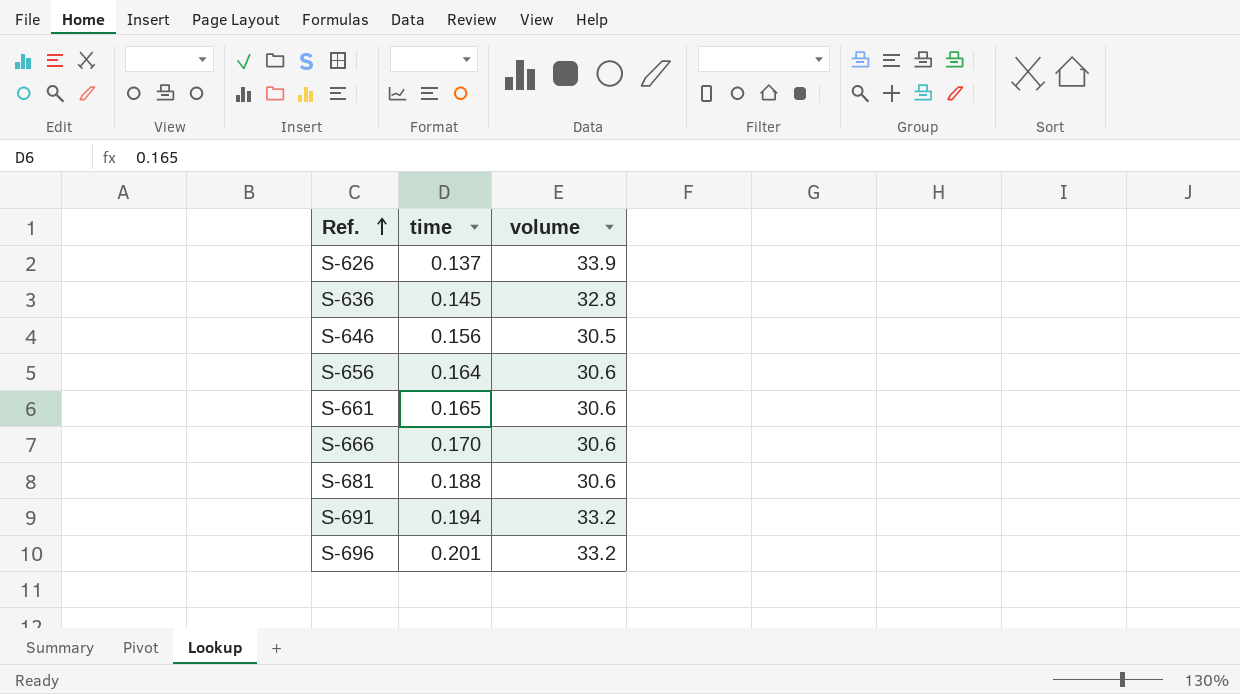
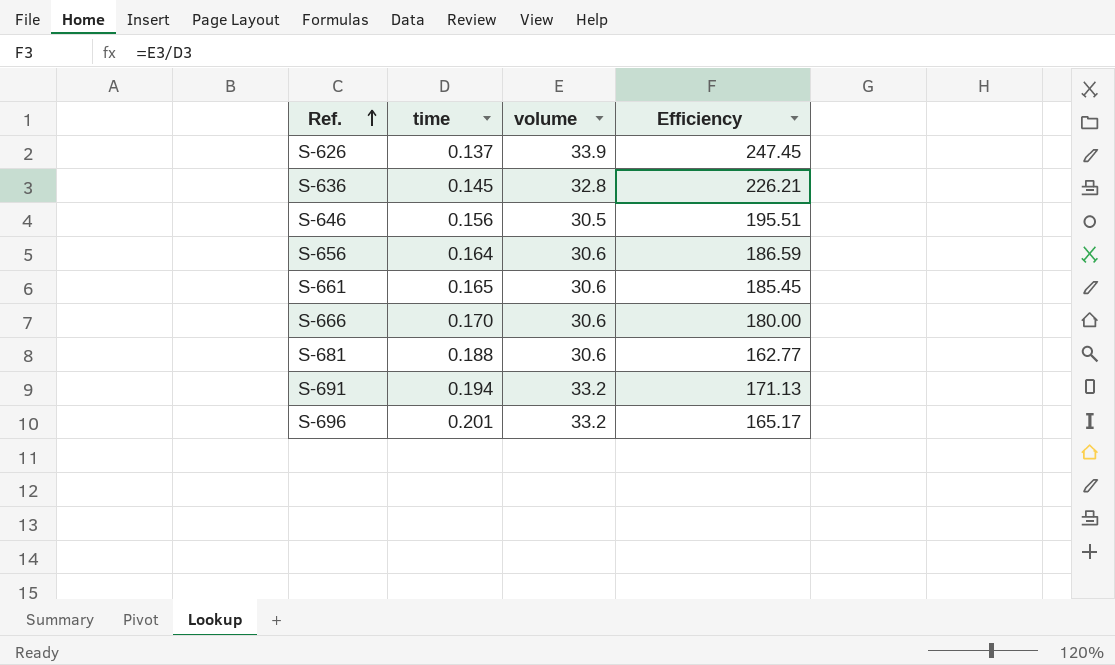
column Efficiency | formula: none -> [volume] / [time]

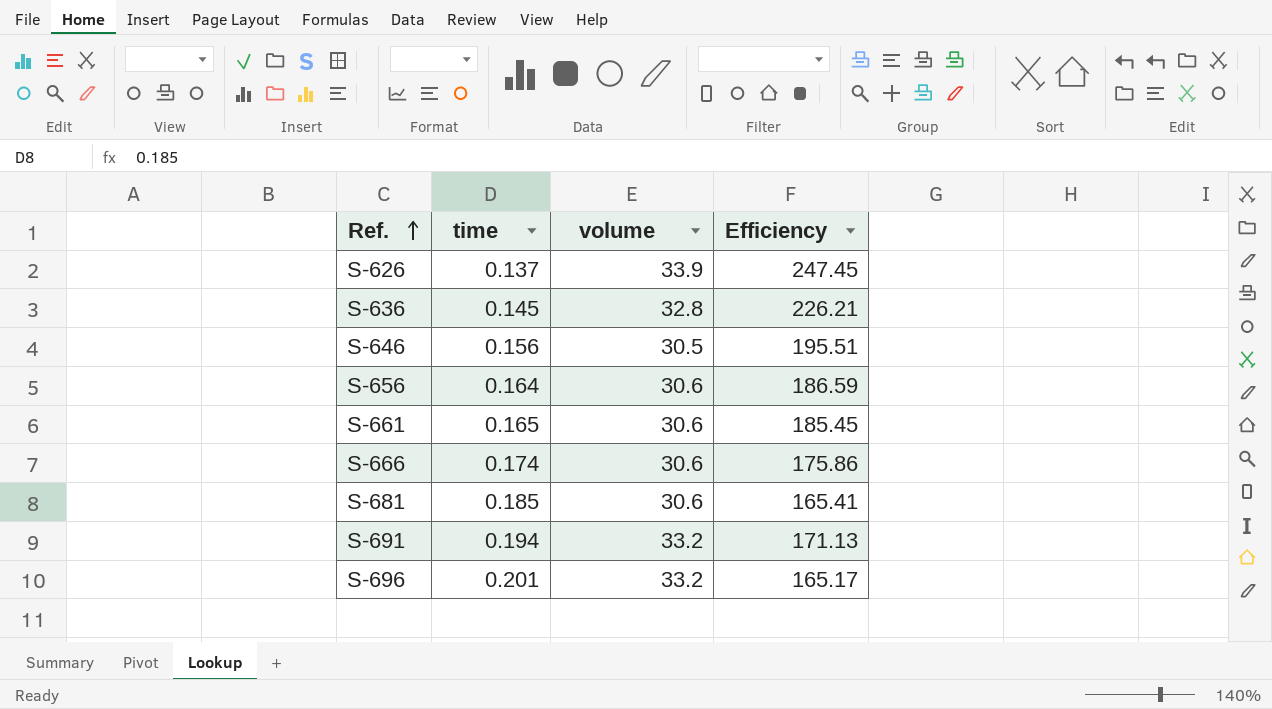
S-666 | time: 0.170 -> 0.174
S-666 | Efficiency: 180.00 -> 175.86
S-681 | time: 0.188 -> 0.185
S-681 | Efficiency: 162.77 -> 165.41

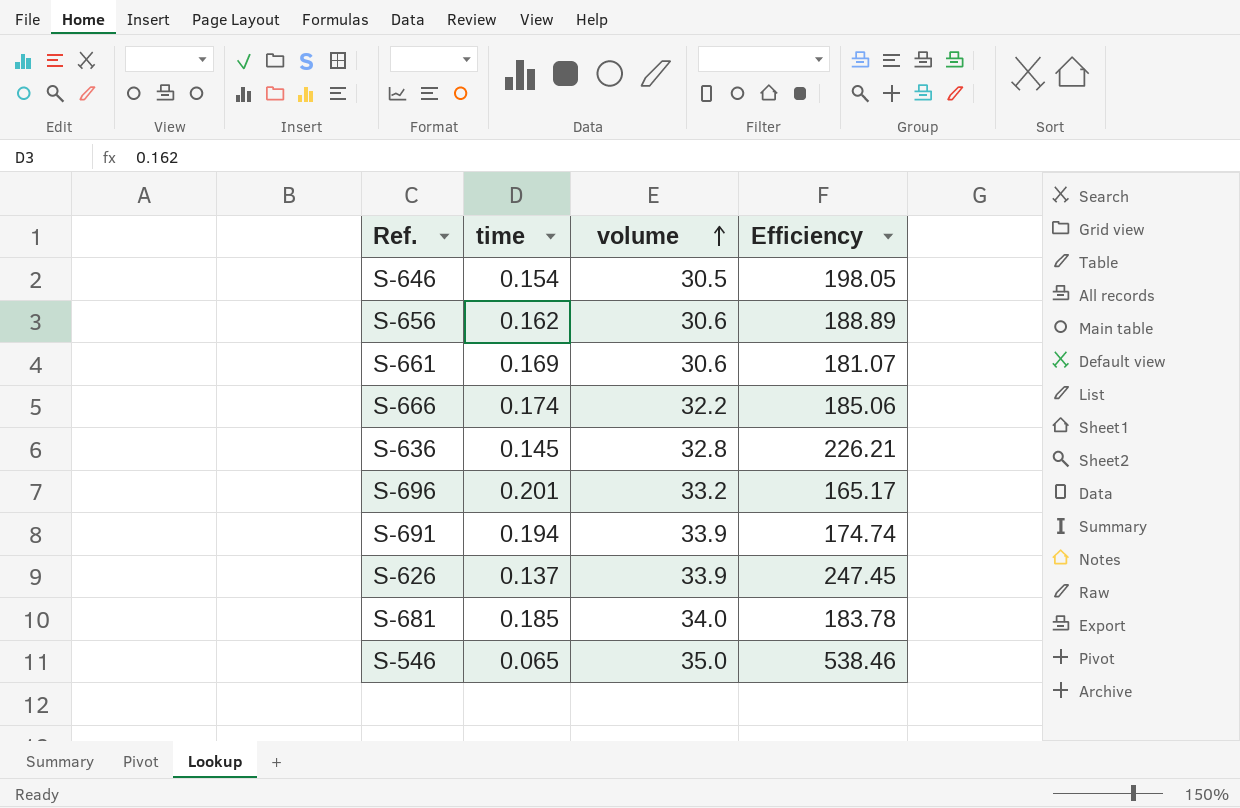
row order: Ref. ascending -> volume ascending
S-646 | time: 0.156 -> 0.154
S-646 | Efficiency: 195.51 -> 198.05
S-656 | time: 0.164 -> 0.162
S-656 | Efficiency: 186.59 -> 188.89
S-661 | time: 0.165 -> 0.169
S-661 | Efficiency: 185.45 -> 181.07
S-666 | volume: 30.6 -> 32.2
S-666 | Efficiency: 175.86 -> 185.06
S-691 | volume: 33.2 -> 33.9
S-691 | Efficiency: 171.13 -> 174.74
S-681 | volume: 30.6 -> 34.0
S-681 | Efficiency: 165.41 -> 183.78
row S-546: none -> 0.065 | 35.0 | 538.46

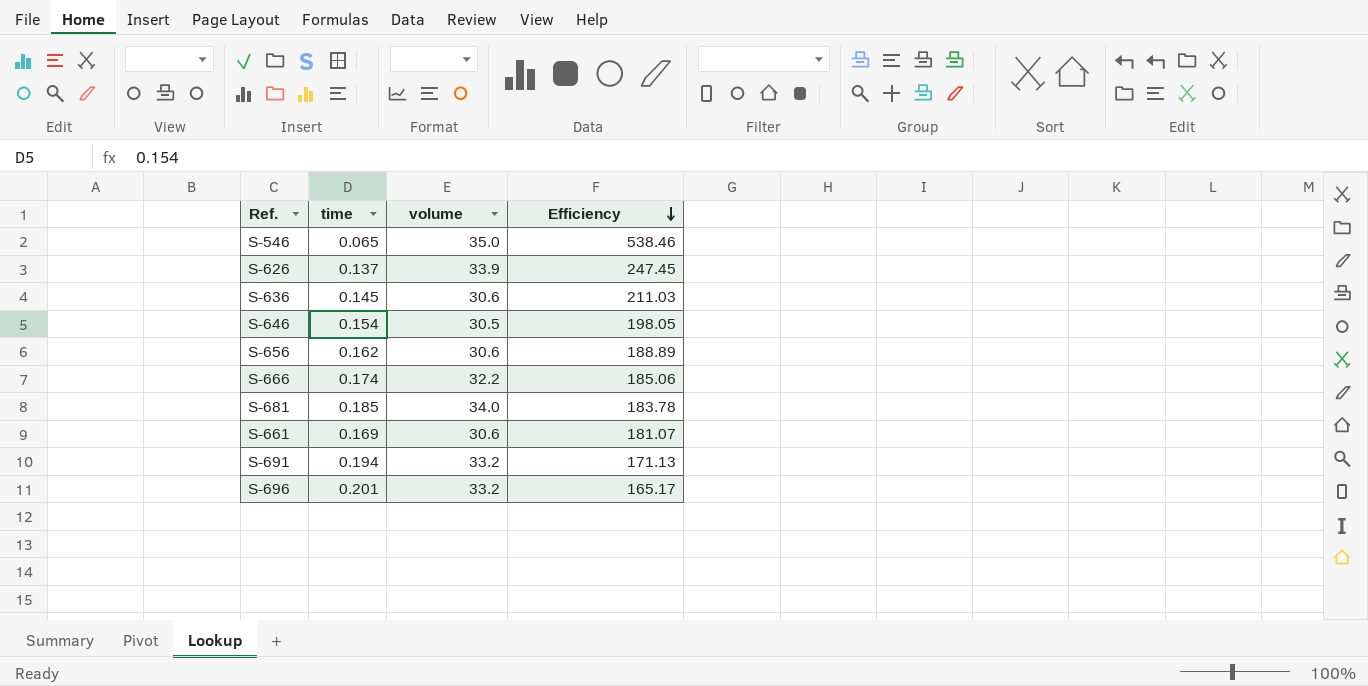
row order: volume ascending -> Efficiency descending
S-636 | volume: 32.8 -> 30.6
S-636 | Efficiency: 226.21 -> 211.03
S-691 | volume: 33.9 -> 33.2
S-691 | Efficiency: 174.74 -> 171.13

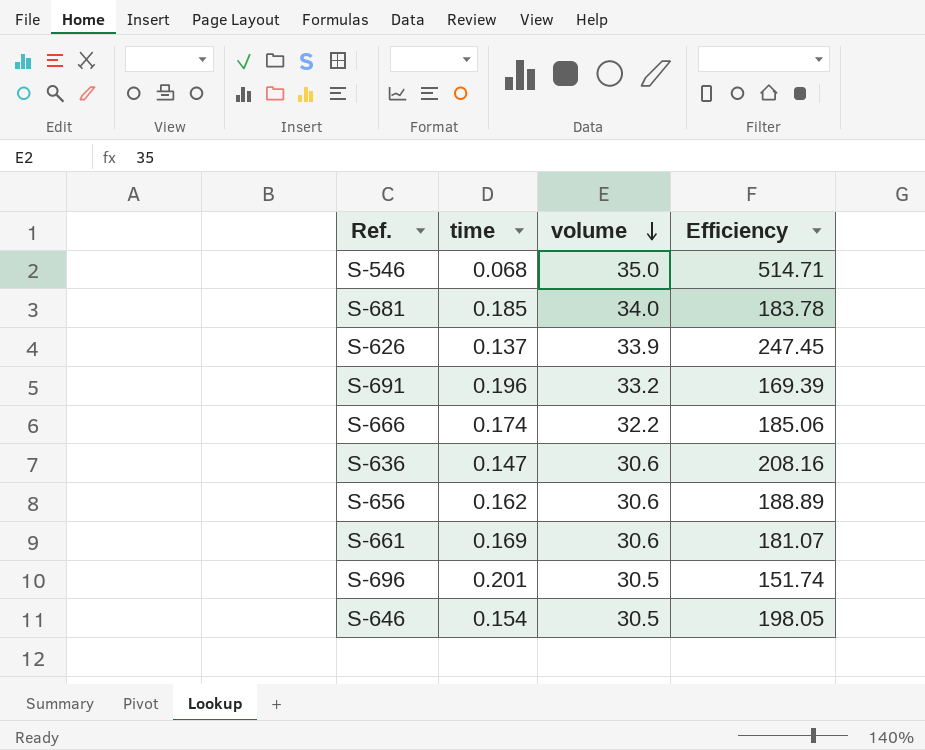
row order: Efficiency descending -> volume descending
S-546 | time: 0.065 -> 0.068
S-546 | Efficiency: 538.46 -> 514.71
S-691 | time: 0.194 -> 0.196
S-691 | Efficiency: 171.13 -> 169.39
S-636 | time: 0.145 -> 0.147
S-636 | Efficiency: 211.03 -> 208.16
S-696 | volume: 33.2 -> 30.5
S-696 | Efficiency: 165.17 -> 151.74

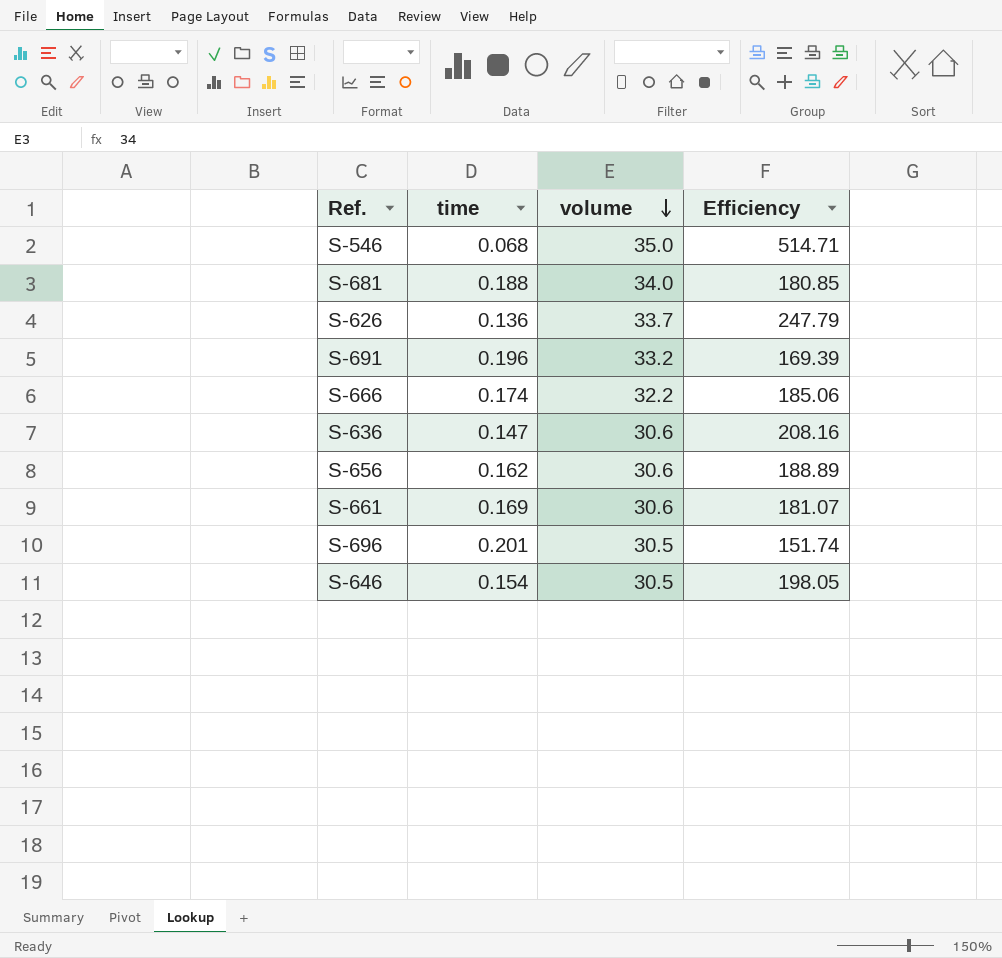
S-681 | time: 0.185 -> 0.188
S-681 | Efficiency: 183.78 -> 180.85
S-626 | time: 0.137 -> 0.136
S-626 | volume: 33.9 -> 33.7
S-626 | Efficiency: 247.45 -> 247.79

